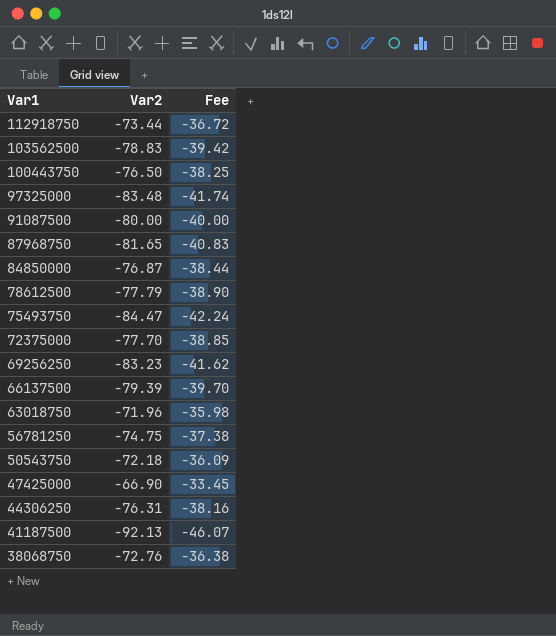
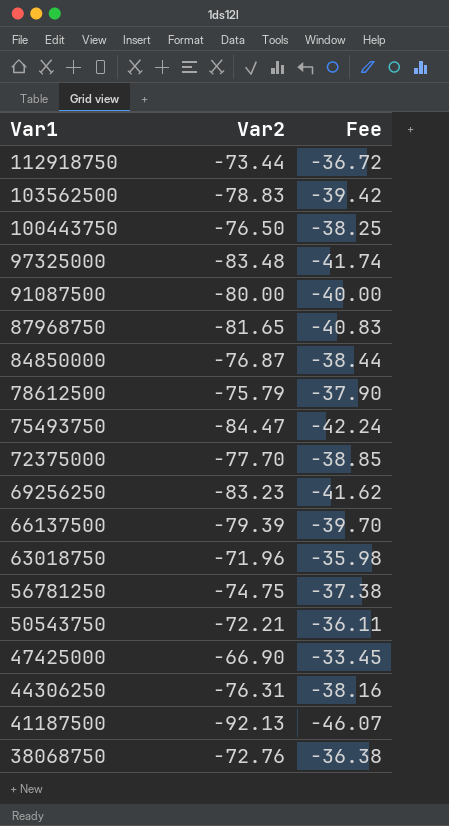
78612500 | Var2: -77.79 -> -75.79
78612500 | Fee: -38.90 -> -37.90
50543750 | Var2: -72.18 -> -72.21
50543750 | Fee: -36.09 -> -36.11

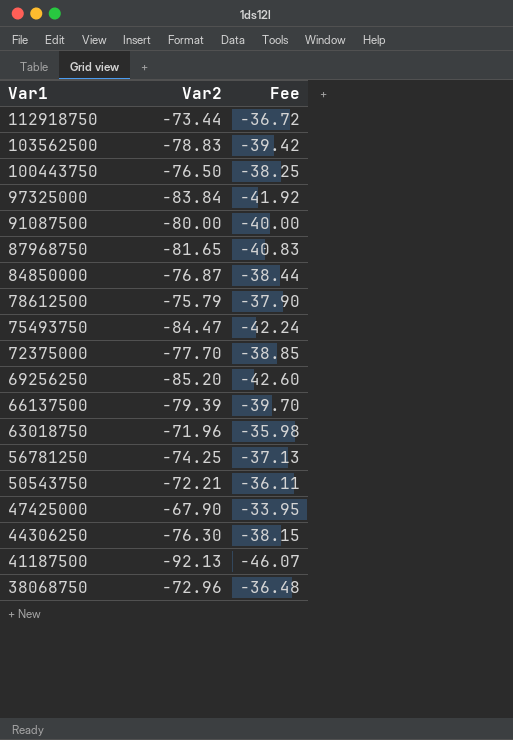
97325000 | Var2: -83.48 -> -83.84
97325000 | Fee: -41.74 -> -41.92
69256250 | Var2: -83.23 -> -85.20
69256250 | Fee: -41.62 -> -42.60
56781250 | Var2: -74.75 -> -74.25
56781250 | Fee: -37.38 -> -37.13
47425000 | Var2: -66.90 -> -67.90
47425000 | Fee: -33.45 -> -33.95
44306250 | Var2: -76.31 -> -76.30
44306250 | Fee: -38.16 -> -38.15
38068750 | Var2: -72.76 -> -72.96
38068750 | Fee: -36.38 -> -36.48

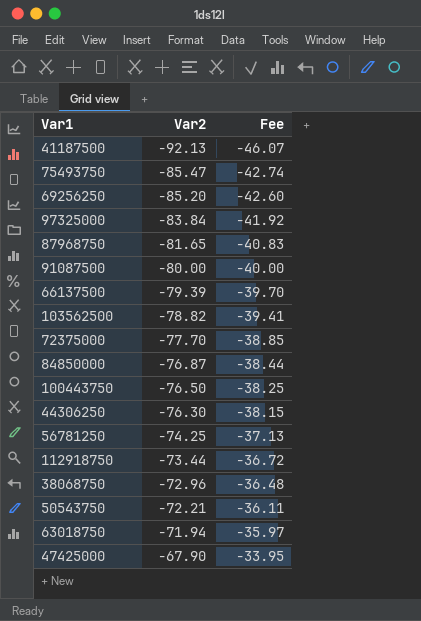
row order: Var1 descending -> Var2 ascending
row 78612500: -75.79 | -37.90 -> none
75493750 | Var2: -84.47 -> -85.47
75493750 | Fee: -42.24 -> -42.74
103562500 | Var2: -78.83 -> -78.82
103562500 | Fee: -39.42 -> -39.41
63018750 | Var2: -71.96 -> -71.94
63018750 | Fee: -35.98 -> -35.97

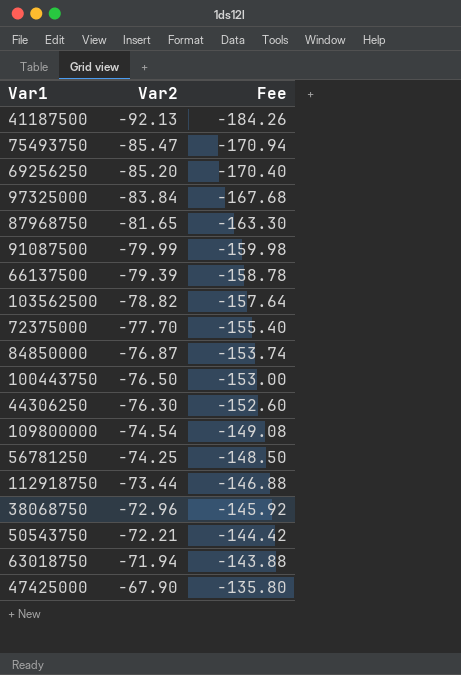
column Fee | formula: [Var2] * 0.5 -> [Var2] * 2
91087500 | Var2: -80.00 -> -79.99
row 109800000: none -> -74.54 | -149.08

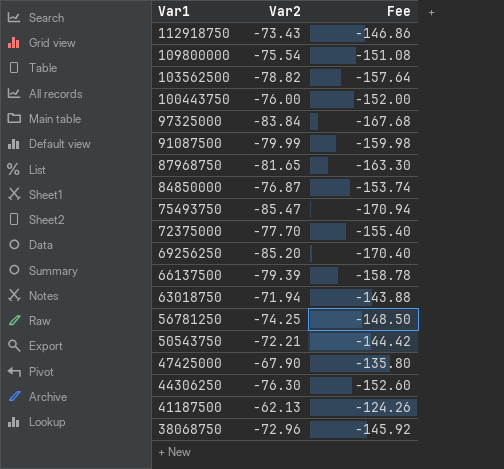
row order: Var2 ascending -> Var1 descending
112918750 | Var2: -73.44 -> -73.43
112918750 | Fee: -146.88 -> -146.86
109800000 | Var2: -74.54 -> -75.54
109800000 | Fee: -149.08 -> -151.08
100443750 | Var2: -76.50 -> -76.00
100443750 | Fee: -153.00 -> -152.00
41187500 | Var2: -92.13 -> -62.13
41187500 | Fee: -184.26 -> -124.26

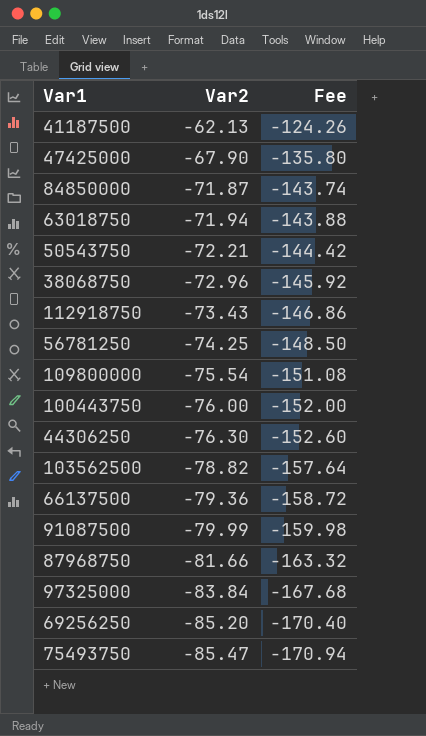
row order: Var1 descending -> Var2 descending
row 72375000: -77.70 | -155.40 -> none
84850000 | Var2: -76.87 -> -71.87
84850000 | Fee: -153.74 -> -143.74
66137500 | Var2: -79.39 -> -79.36
66137500 | Fee: -158.78 -> -158.72
87968750 | Var2: -81.65 -> -81.66
87968750 | Fee: -163.30 -> -163.32

